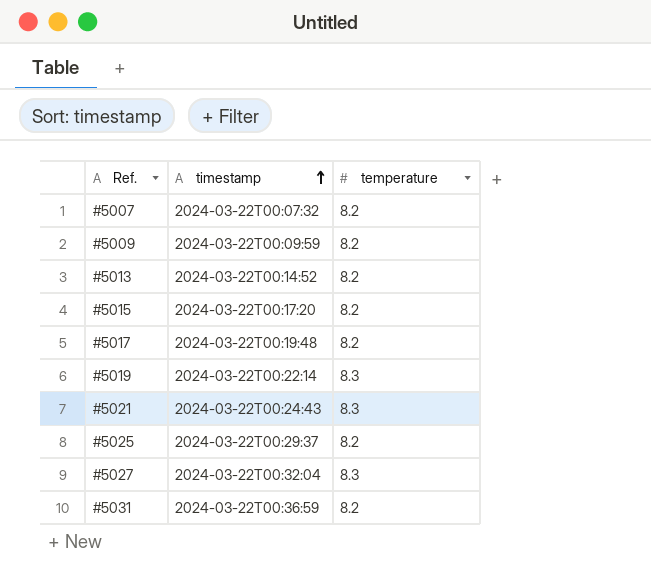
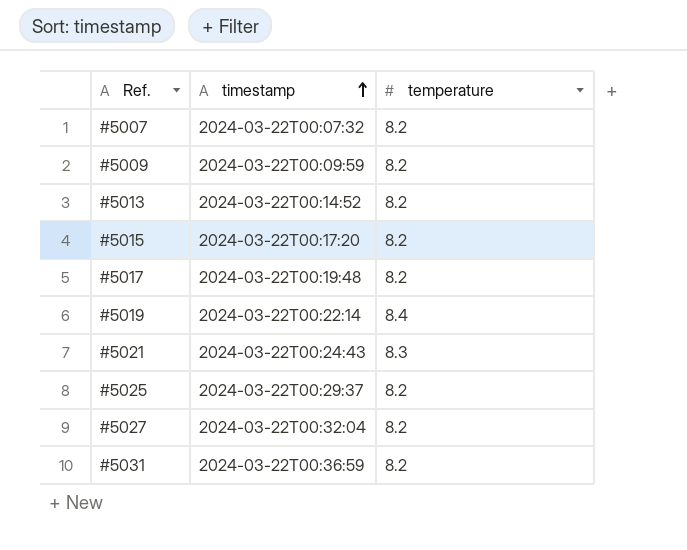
#5019 | temperature: 8.3 -> 8.4
#5027 | temperature: 8.3 -> 8.2

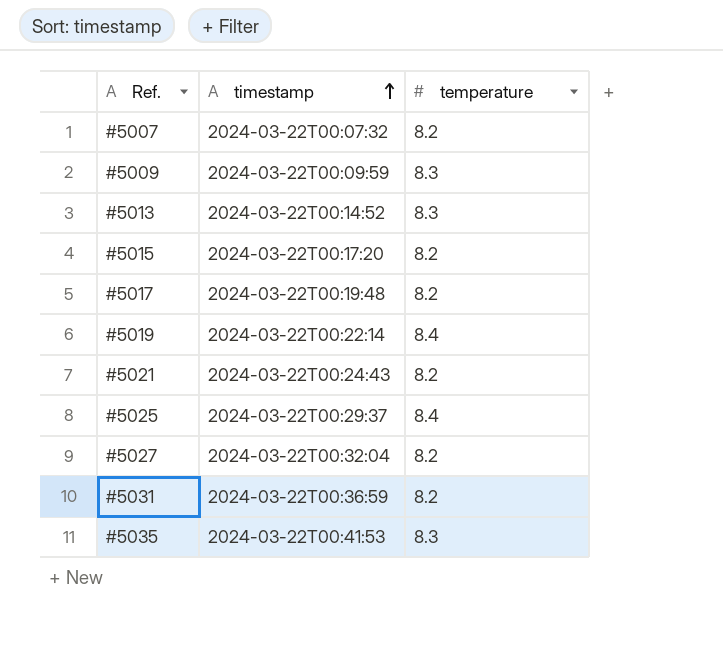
#5009 | temperature: 8.2 -> 8.3
#5013 | temperature: 8.2 -> 8.3
#5021 | temperature: 8.3 -> 8.2
#5025 | temperature: 8.2 -> 8.4
row #5035: none -> 2024-03-22T00:41:53 | 8.3

